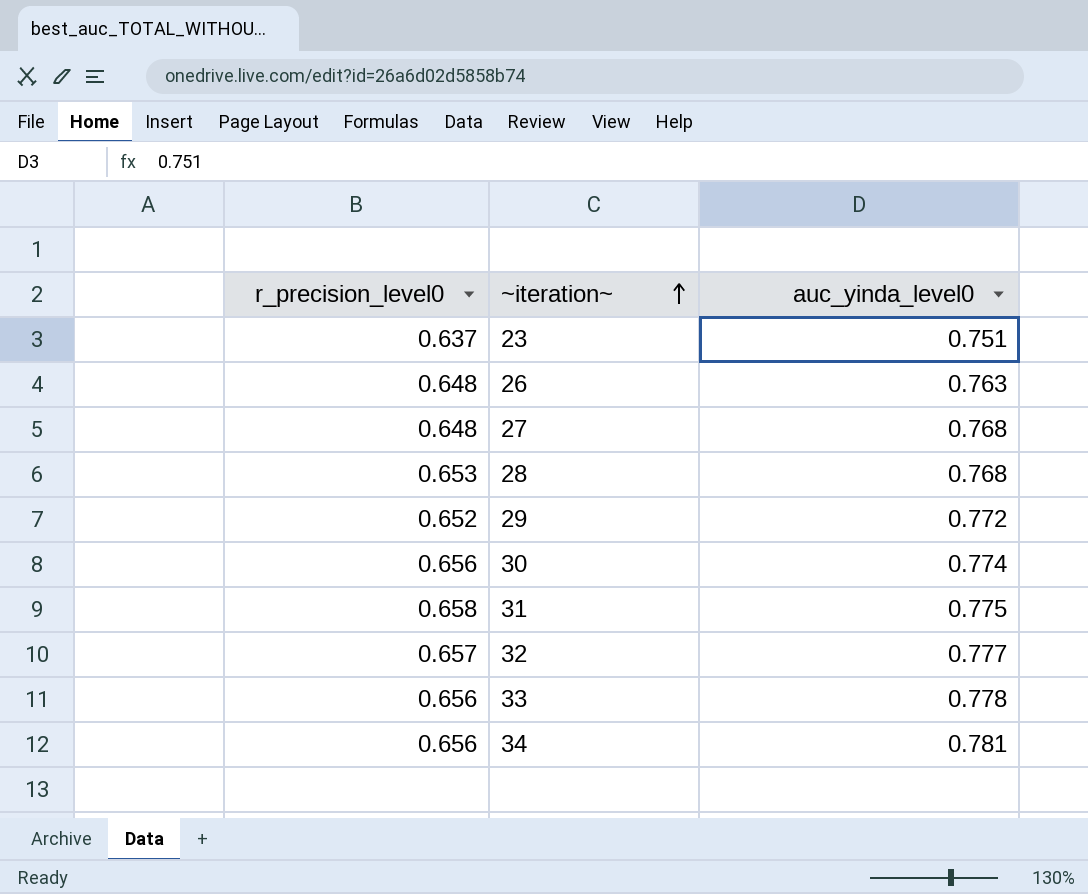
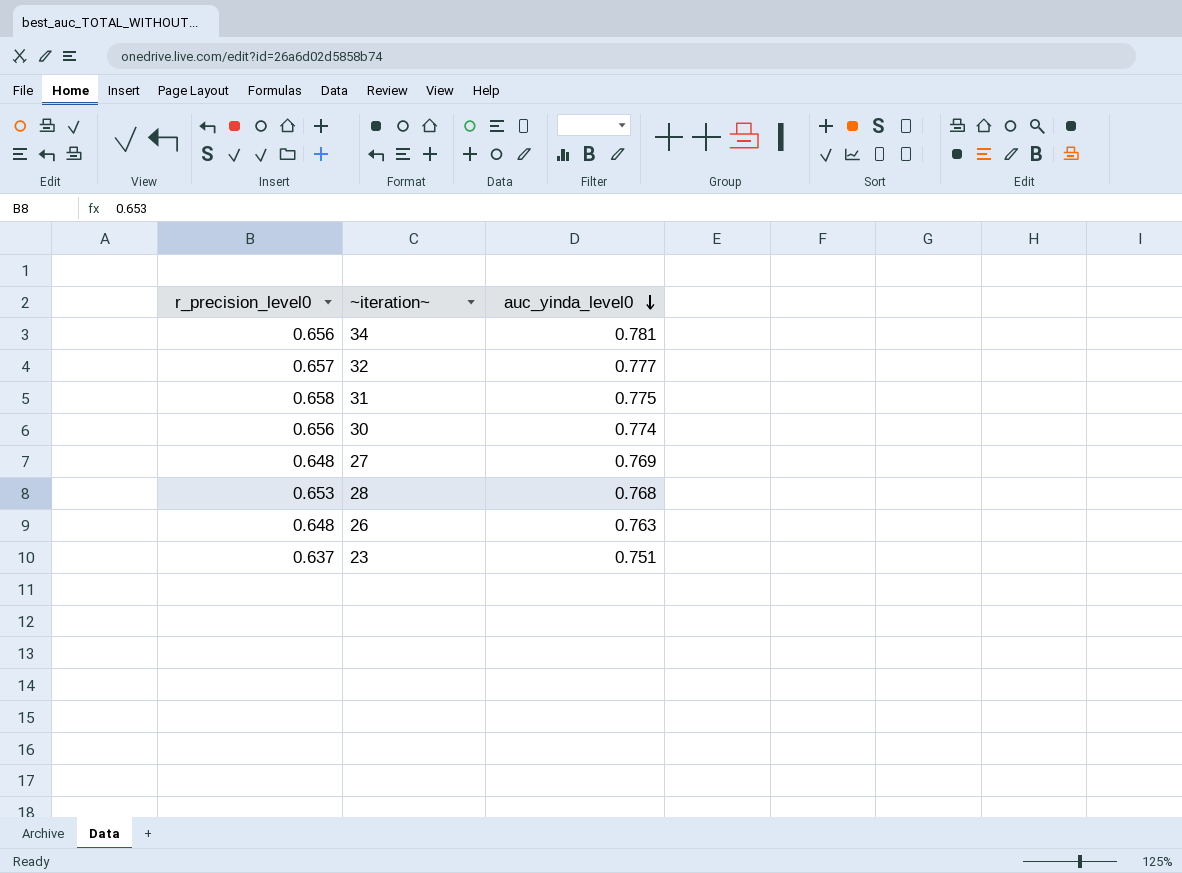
row order: ~iteration~ ascending -> auc_yinda_level0 descending
row 29: 0.652 | 0.772 -> none
row 33: 0.656 | 0.778 -> none
27 | auc_yinda_level0: 0.768 -> 0.769

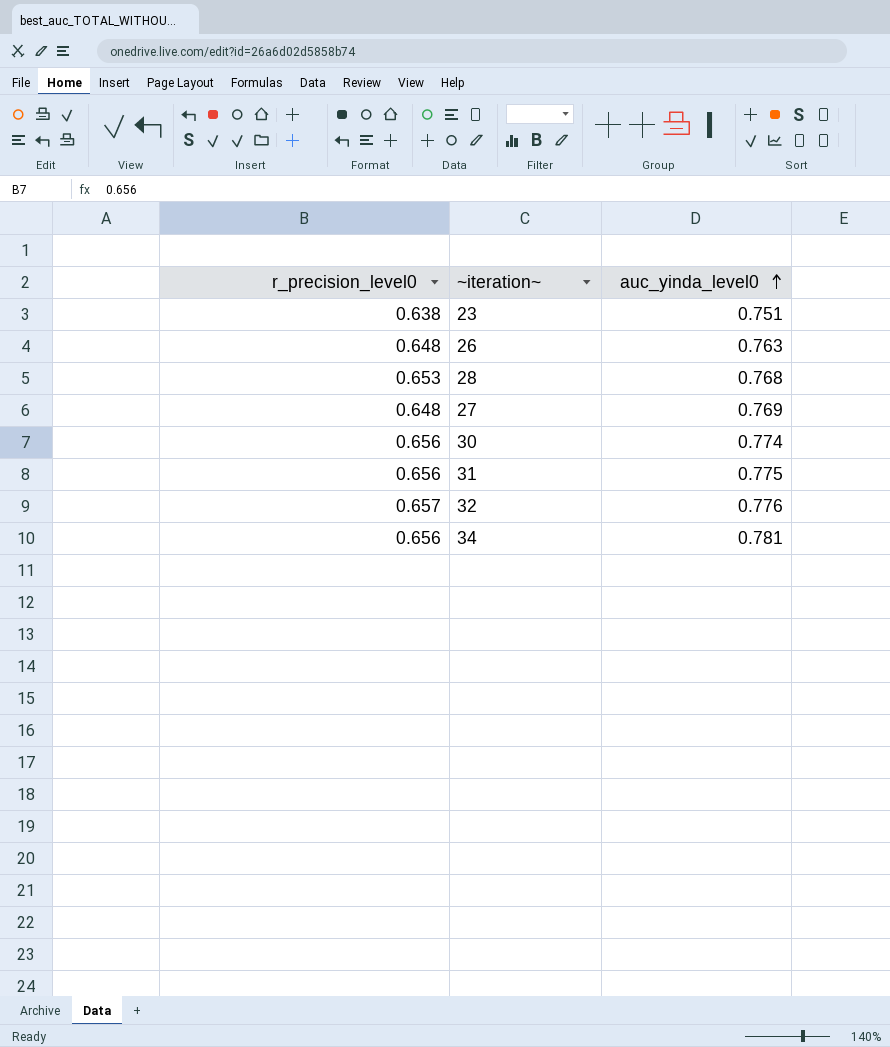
row order: auc_yinda_level0 descending -> auc_yinda_level0 ascending
23 | r_precision_level0: 0.637 -> 0.638
31 | r_precision_level0: 0.658 -> 0.656
32 | auc_yinda_level0: 0.777 -> 0.776

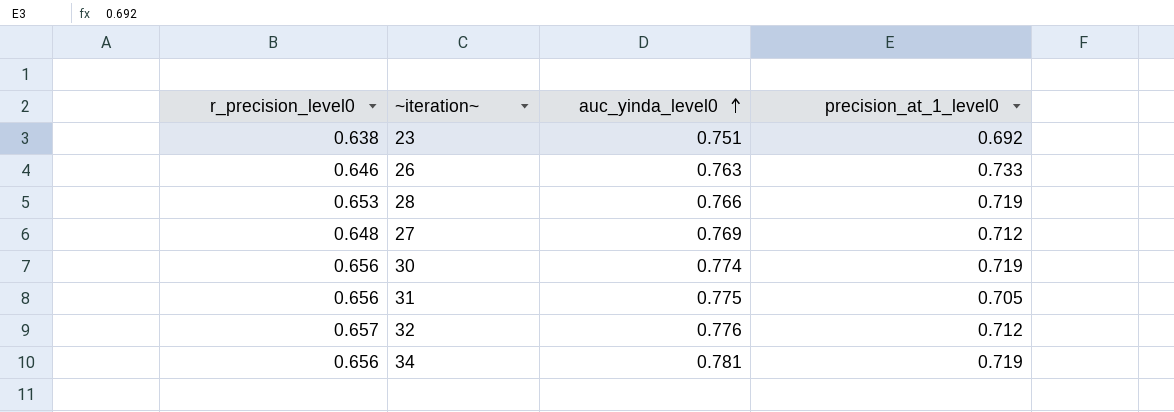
column precision_at_1_level0 | position: none -> 4
26 | r_precision_level0: 0.648 -> 0.646
28 | auc_yinda_level0: 0.768 -> 0.766

